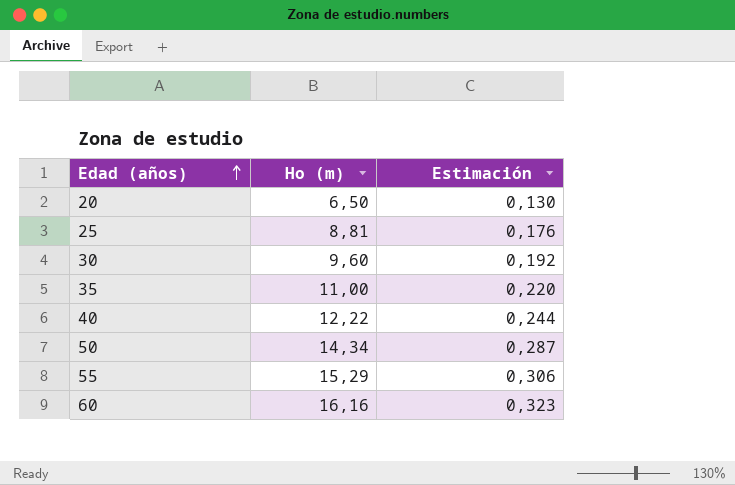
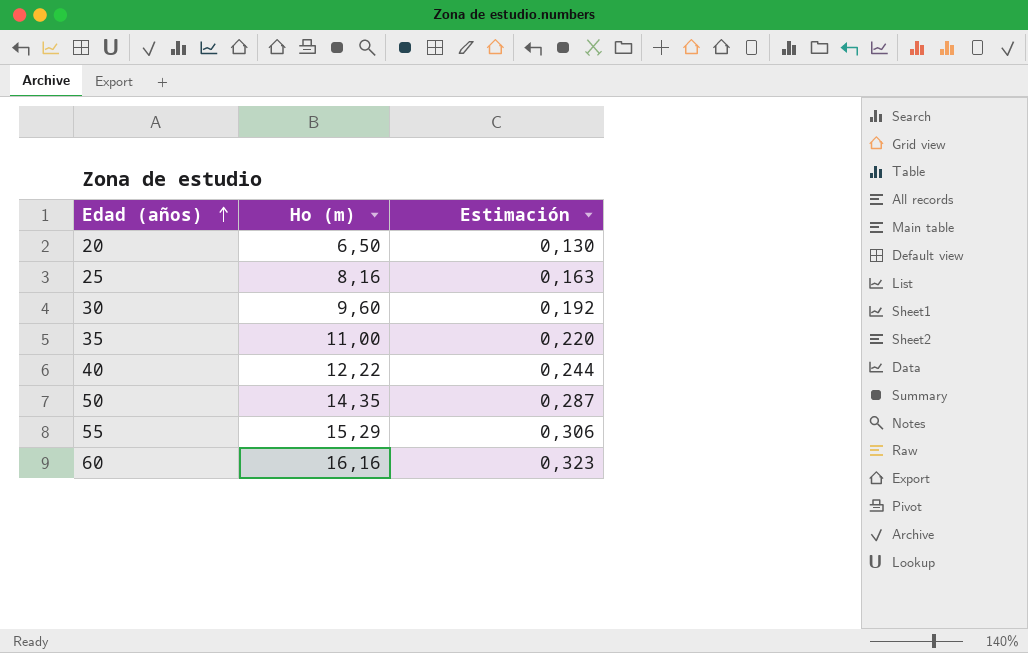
25 | Ho (m): 8,81 -> 8,16
25 | Estimación: 0,176 -> 0,163
50 | Ho (m): 14,34 -> 14,35

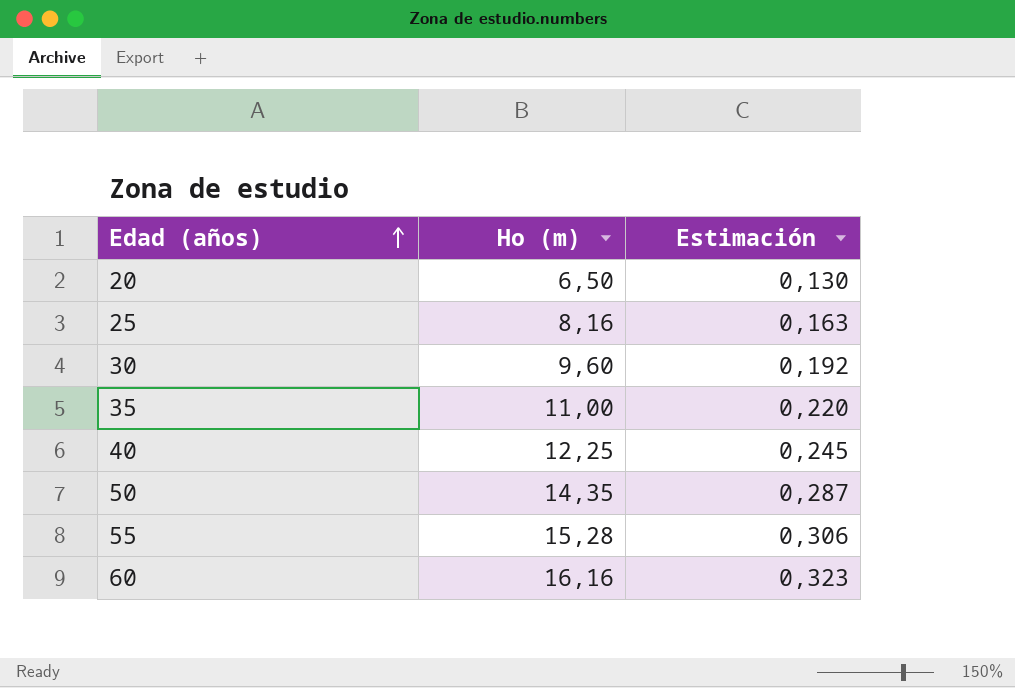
40 | Ho (m): 12,22 -> 12,25
40 | Estimación: 0,244 -> 0,245
55 | Ho (m): 15,29 -> 15,28

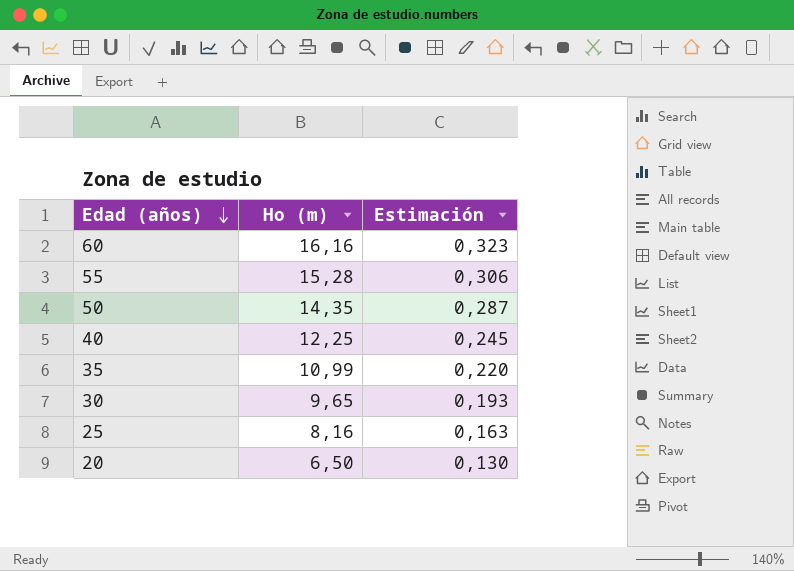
row order: Edad (años) ascending -> Edad (años) descending
35 | Ho (m): 11,00 -> 10,99
30 | Ho (m): 9,60 -> 9,65
30 | Estimación: 0,192 -> 0,193

